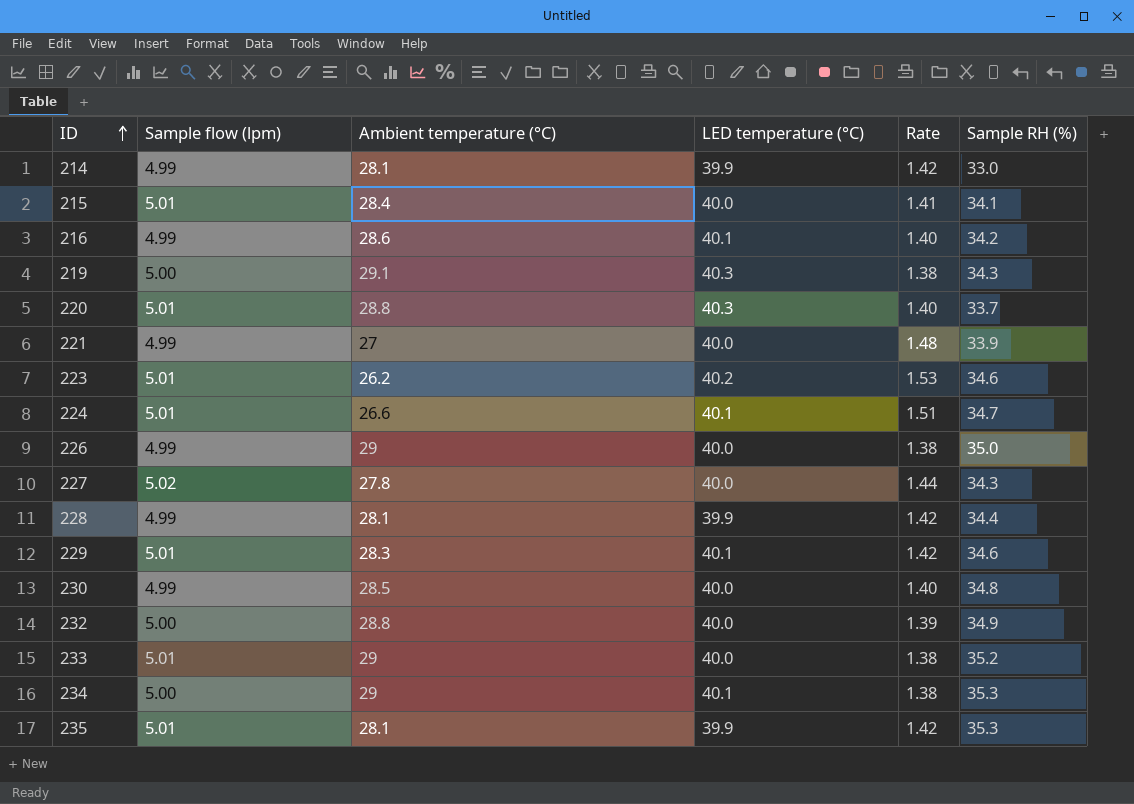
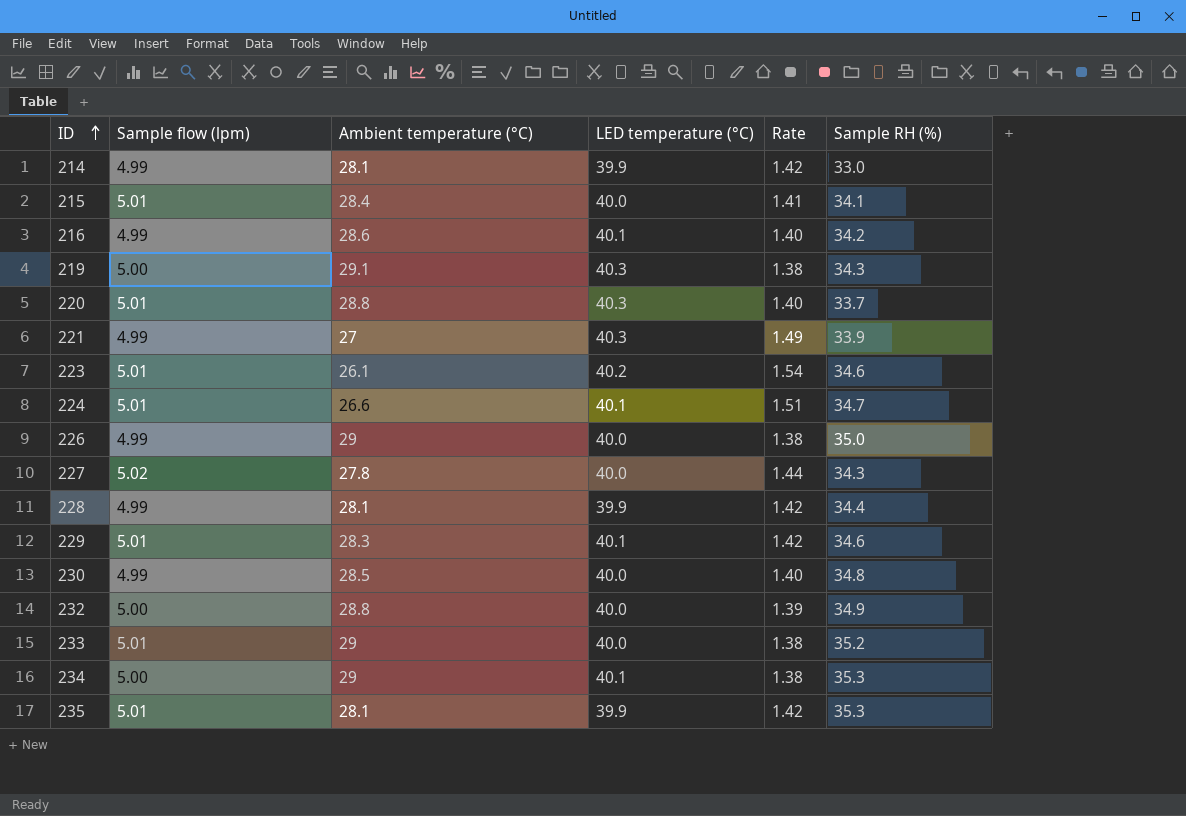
221 | LED temperature (°C): 40.0 -> 40.3
221 | Rate: 1.48 -> 1.49
223 | Ambient temperature (°C): 26.2 -> 26.1
223 | Rate: 1.53 -> 1.54

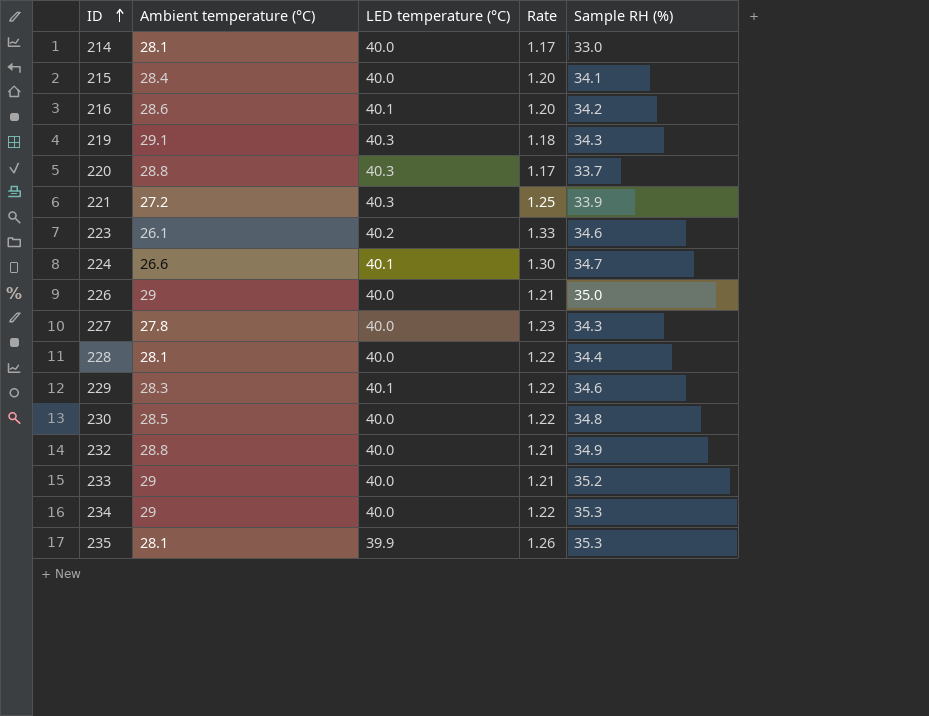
column Sample flow (lpm) | position: 2 -> none
column Rate | formula: [LED temperature (°C)] / [Ambient temperature (°C)] -> [Sample RH (%)] / [Ambient temperature (°C)]
214 | LED temperature (°C): 39.9 -> 40.0
221 | Ambient temperature (°C): 27 -> 27.2
228 | LED temperature (°C): 39.9 -> 40.0
234 | LED temperature (°C): 40.1 -> 40.0

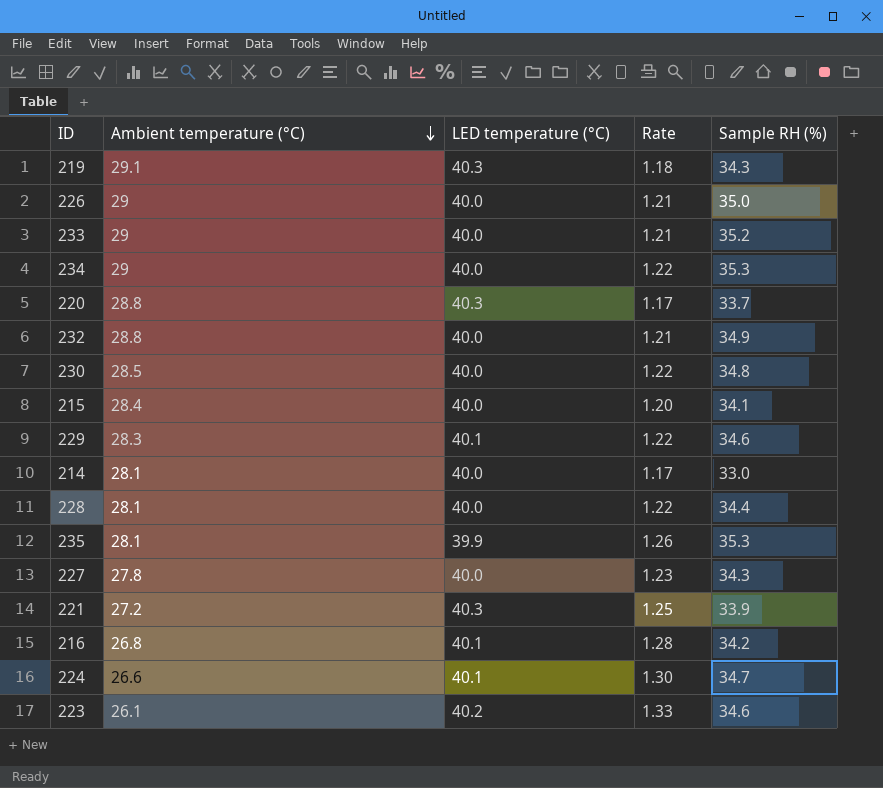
row order: ID ascending -> Ambient temperature (°C) descending
216 | Ambient temperature (°C): 28.6 -> 26.8
216 | Rate: 1.20 -> 1.28

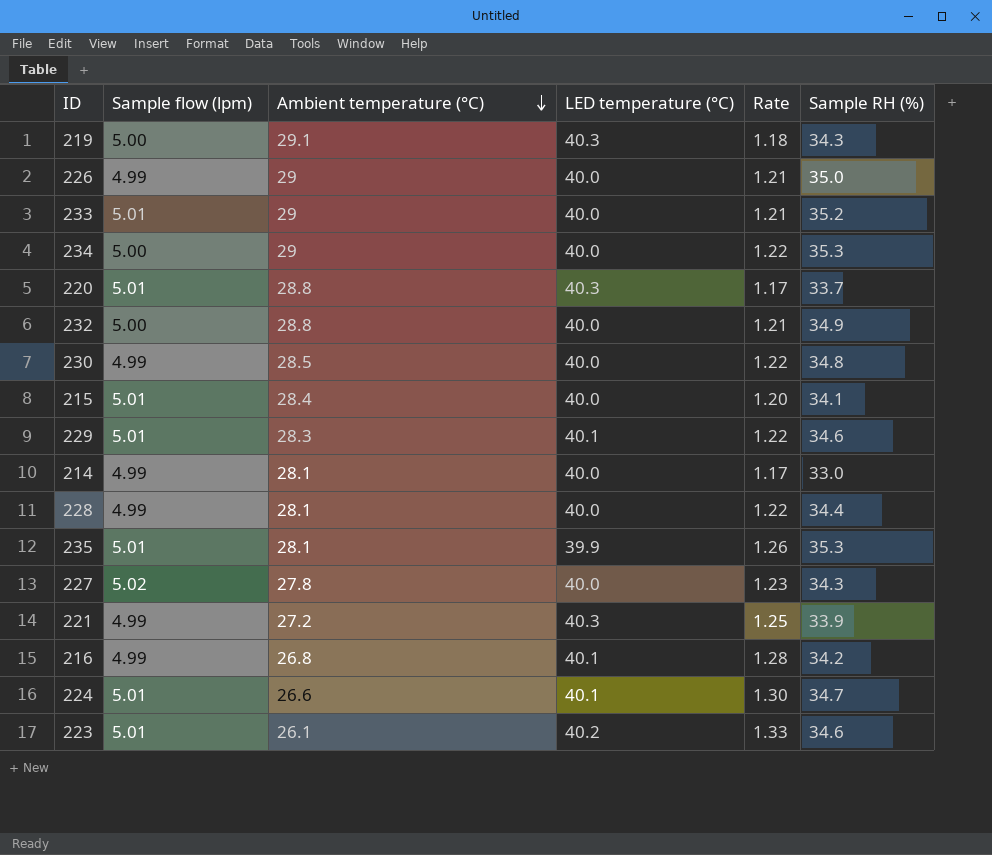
column Sample flow (lpm) | position: none -> 2

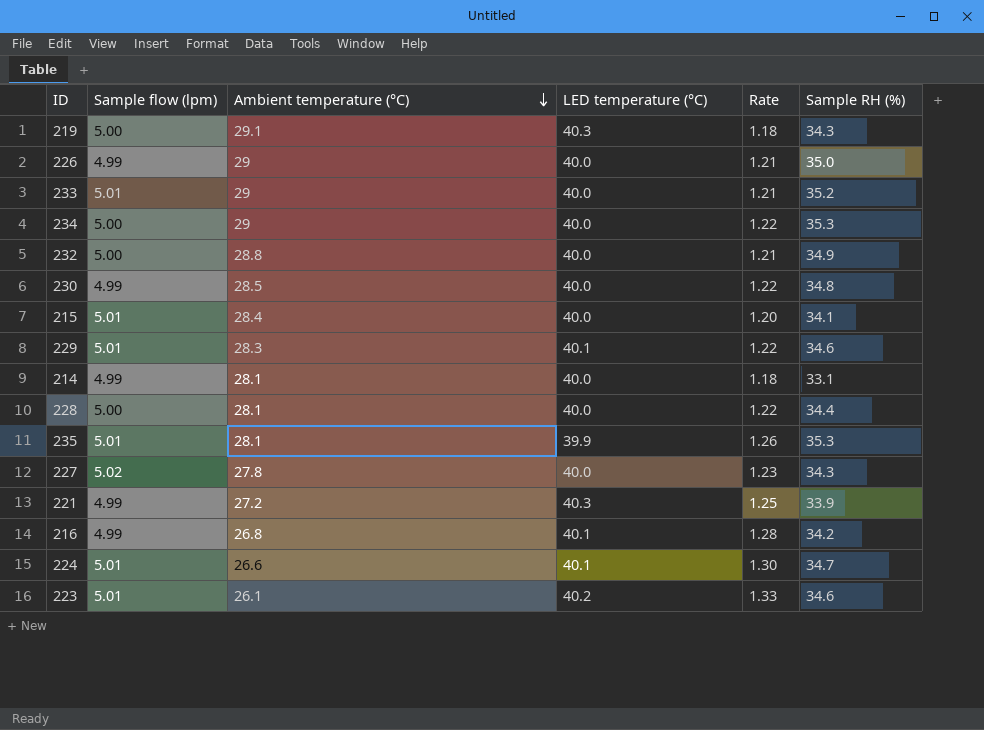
row 220: 5.01 | 28.8 | 40.3 | 1.17 | 33.7 -> none
214 | Rate: 1.17 -> 1.18
214 | Sample RH (%): 33.0 -> 33.1
228 | Sample flow (lpm): 4.99 -> 5.00

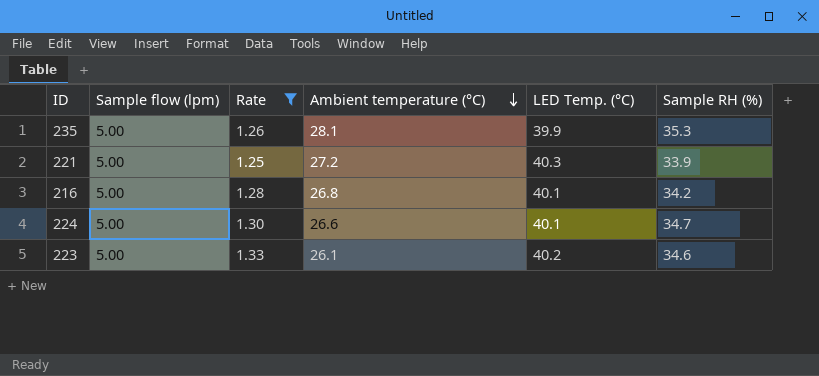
filter: none -> Rate >= 1.25
column Rate | position: 5 -> 3
column name: LED temperature (°C) -> LED Temp. (°C)
235 | Sample flow (lpm): 5.01 -> 5.00
221 | Sample flow (lpm): 4.99 -> 5.00
216 | Sample flow (lpm): 4.99 -> 5.00
224 | Sample flow (lpm): 5.01 -> 5.00
223 | Sample flow (lpm): 5.01 -> 5.00

